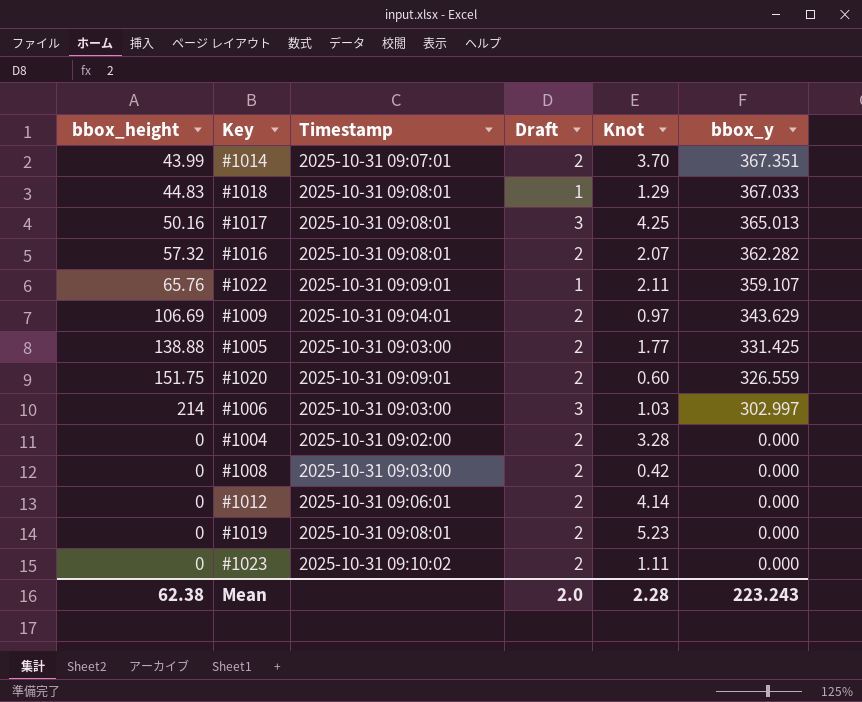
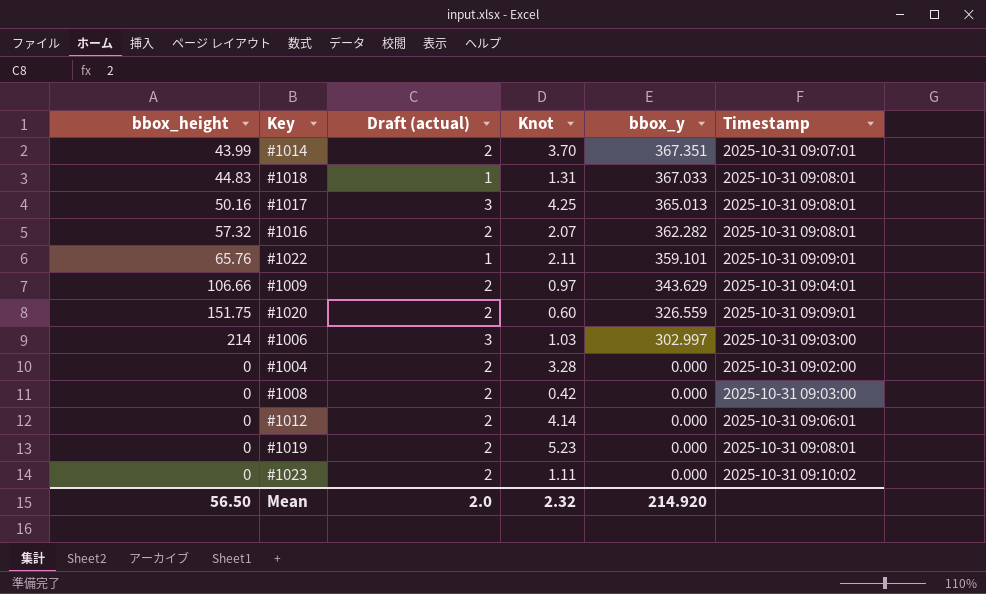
column name: Draft -> Draft (actual)
column Timestamp | position: 3 -> 6
row #1005: 138.88 | 2025-10-31 09:03:00 | 2 | 1.77 | 331.425 -> none
#1018 | Knot: 1.29 -> 1.31
#1022 | bbox_y: 359.107 -> 359.101
#1009 | bbox_height: 106.69 -> 106.66
Mean | bbox_height: 62.38 -> 56.50
Mean | Knot: 2.28 -> 2.32
Mean | bbox_y: 223.243 -> 214.920

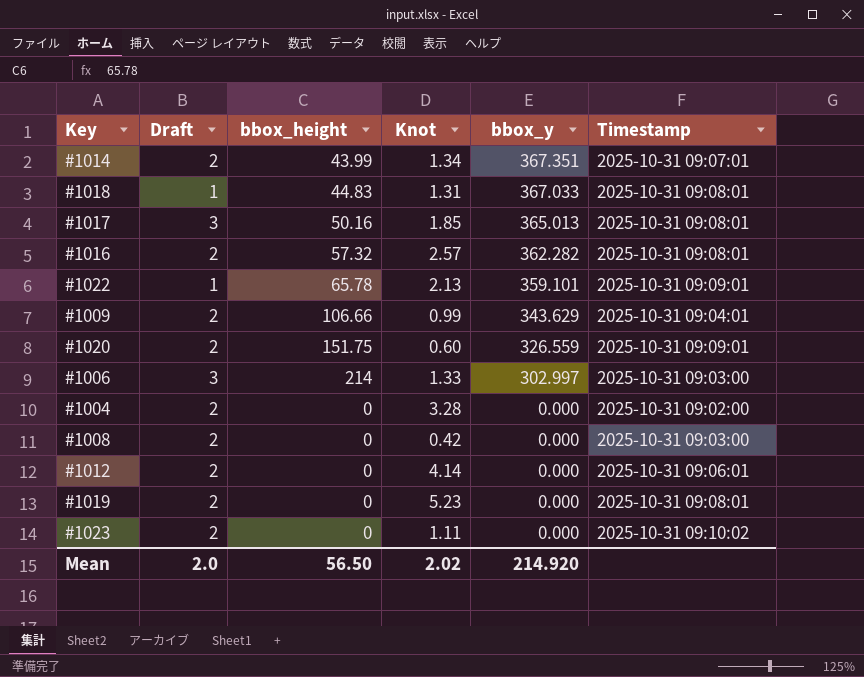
column name: Draft (actual) -> Draft
column bbox_height | position: 1 -> 3
#1014 | Knot: 3.70 -> 1.34
#1017 | Knot: 4.25 -> 1.85
#1016 | Knot: 2.07 -> 2.57
#1022 | bbox_height: 65.76 -> 65.78
#1022 | Knot: 2.11 -> 2.13
#1009 | Knot: 0.97 -> 0.99
#1006 | Knot: 1.03 -> 1.33
Mean | Knot: 2.32 -> 2.02

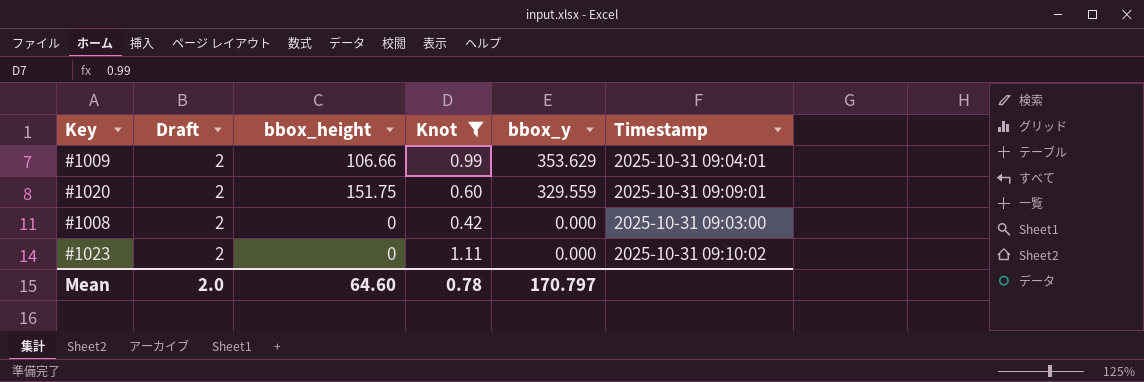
filter: none -> Knot <= 1.11
#1009 | bbox_y: 343.629 -> 353.629
#1020 | bbox_y: 326.559 -> 329.559
Mean | bbox_height: 56.50 -> 64.60
Mean | Knot: 2.02 -> 0.78
Mean | bbox_y: 214.920 -> 170.797

